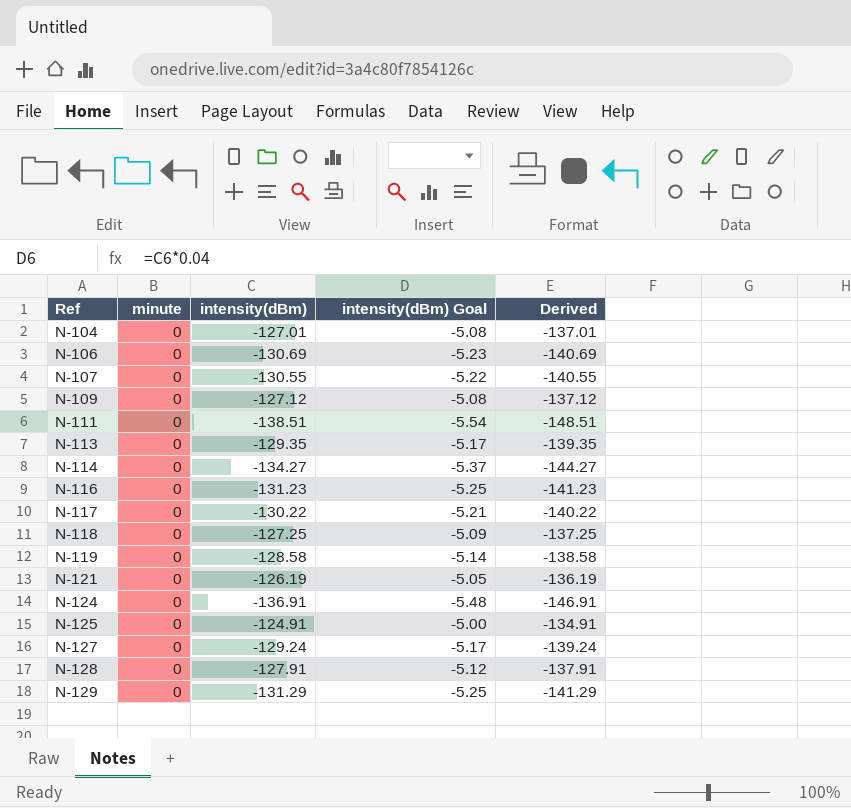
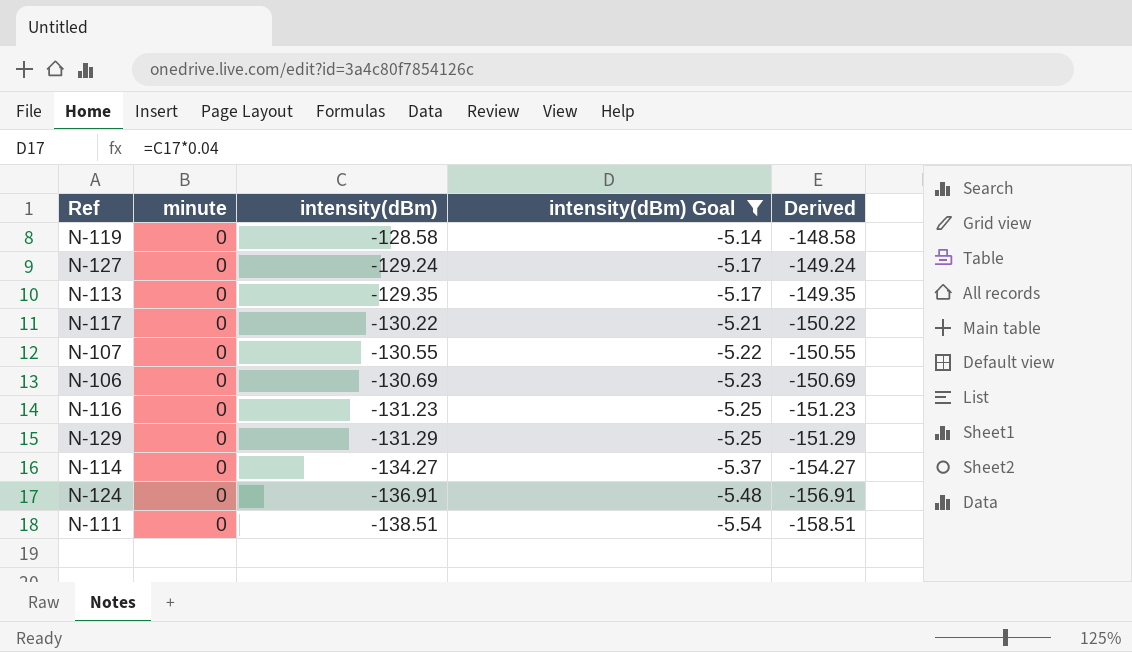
filter: none -> intensity(dBm) Goal <= -5.14
row order: Ref ascending -> intensity(dBm) descending
column Derived | formula: [intensity(dBm)] - 10 -> [intensity(dBm)] - 20

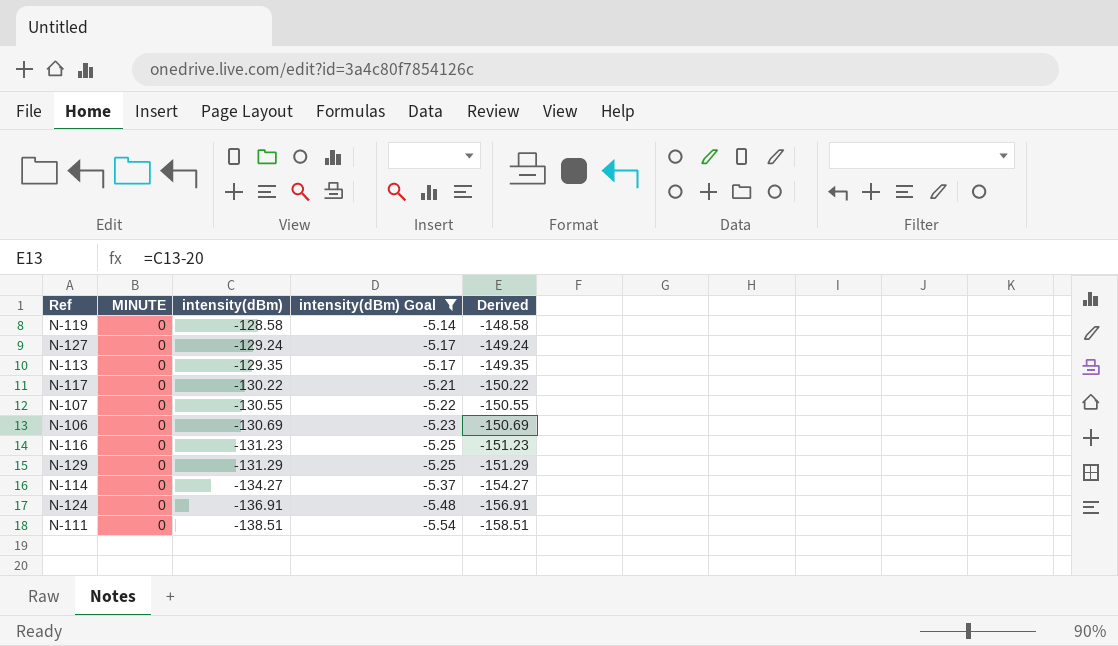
column name: minute -> MINUTE

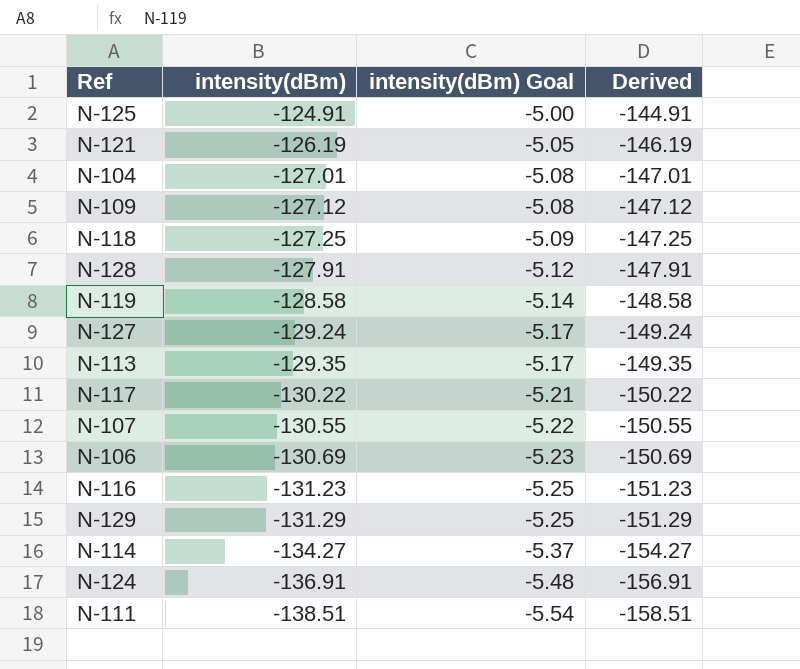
filter: intensity(dBm) Goal <= -5.14 -> none
column MINUTE | position: 2 -> none

